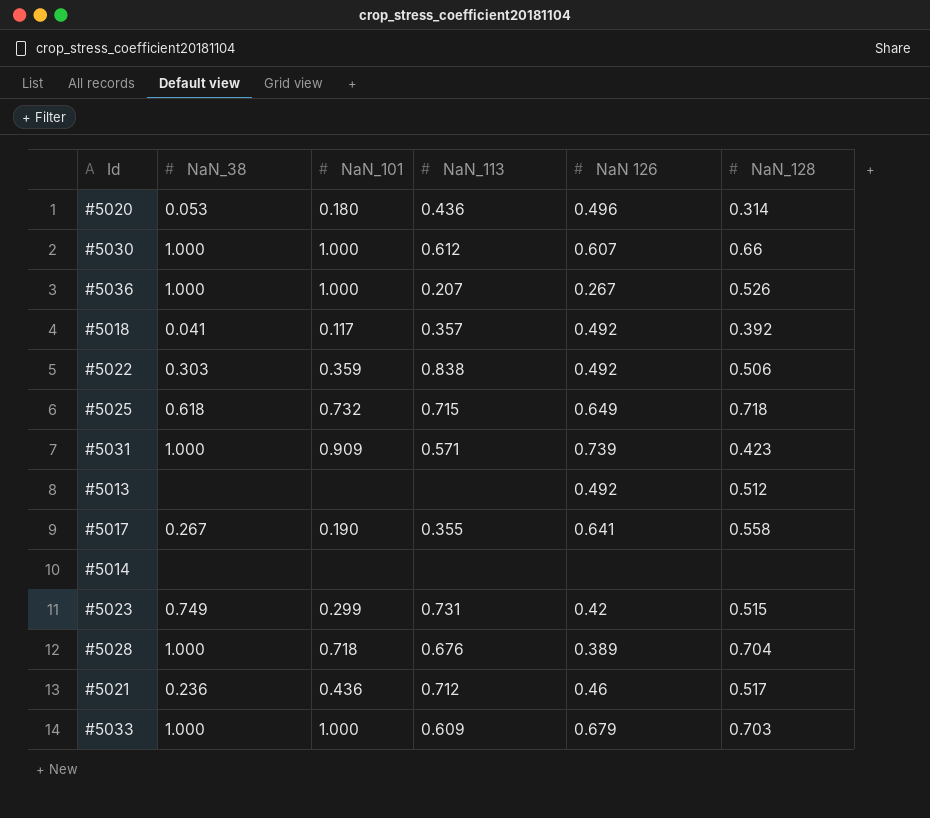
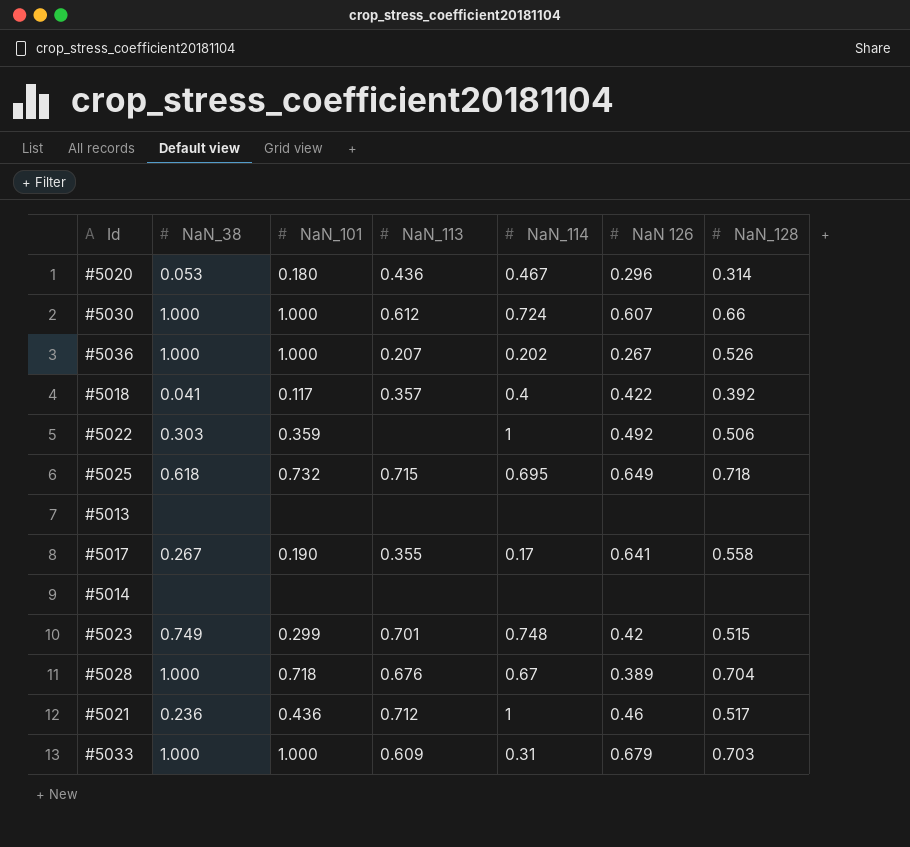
column NaN_114 | position: none -> 5
row #5031: 1.000 | 0.909 | 0.571 | 0.739 | 0.423 -> none
#5020 | NaN 126: 0.496 -> 0.296
#5018 | NaN 126: 0.492 -> 0.422
#5022 | NaN_113: 0.838 -> none
#5013 | NaN 126: 0.492 -> none
#5013 | NaN_128: 0.512 -> none
#5023 | NaN_113: 0.731 -> 0.701

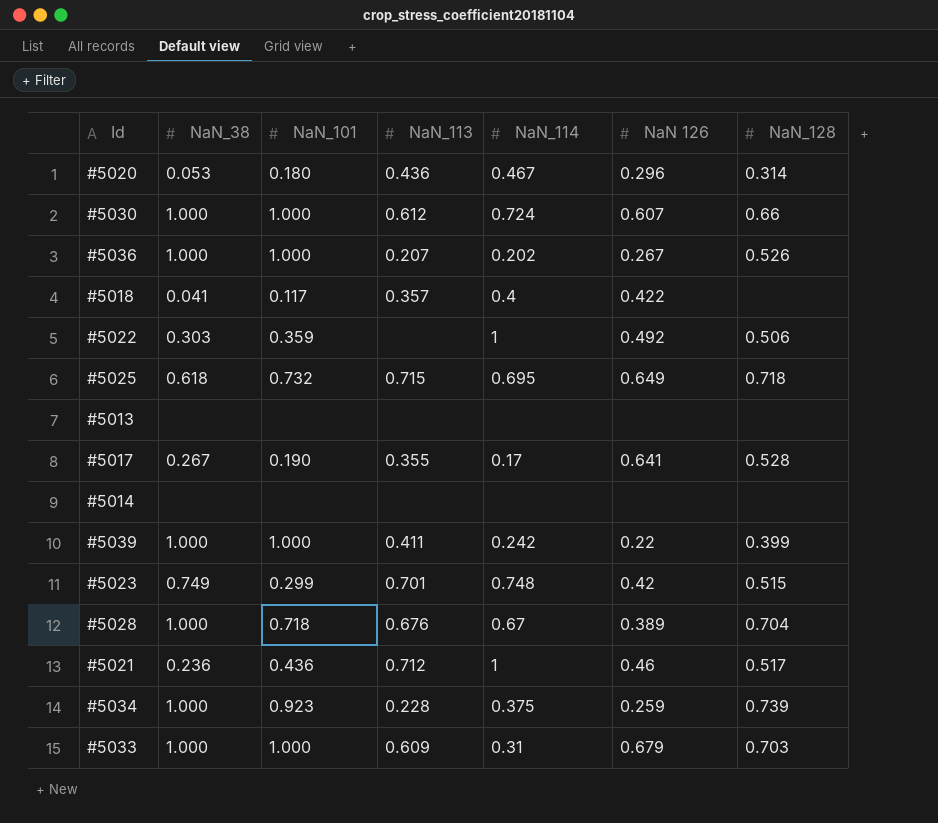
#5018 | NaN_128: 0.392 -> none
#5017 | NaN_128: 0.558 -> 0.528
row #5039: none -> 1.000 | 1.000 | 0.411 | 0.242 | 0.22 | 0.399
row #5034: none -> 1.000 | 0.923 | 0.228 | 0.375 | 0.259 | 0.739

